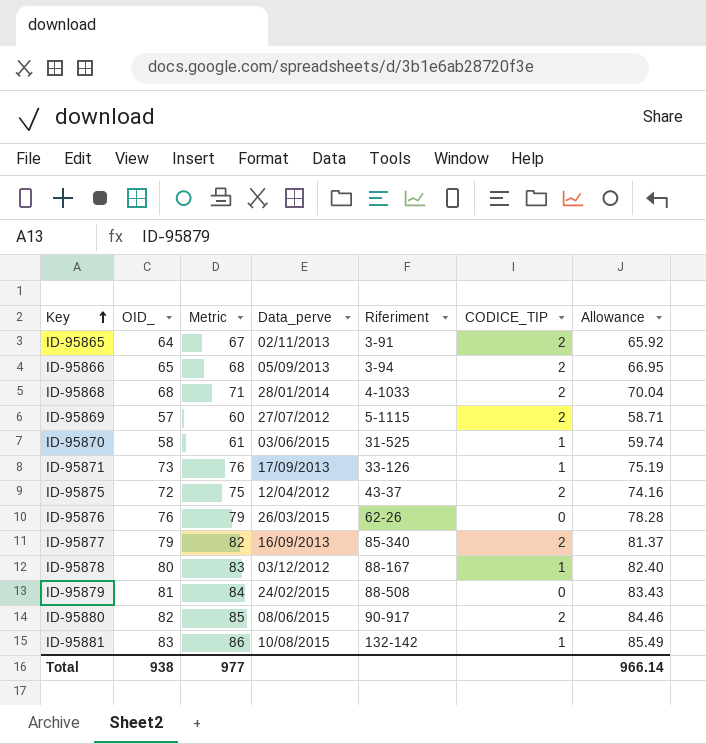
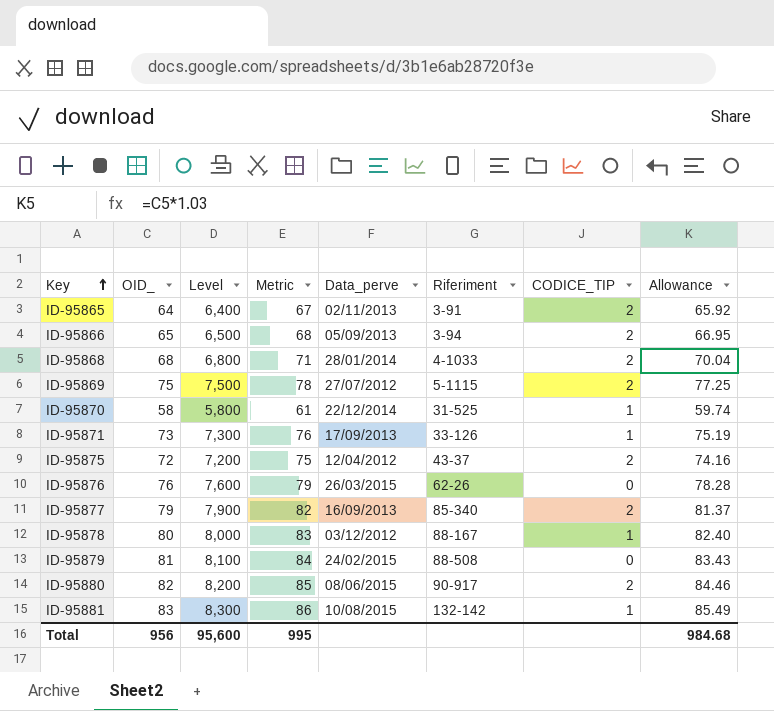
column Level | formula: none -> [OID_] * 100
ID-95869 | OID_: 57 -> 75
ID-95869 | Metric: 60 -> 78
ID-95869 | Allowance: 58.71 -> 77.25
ID-95870 | Data_perve: 03/06/2015 -> 22/12/2014
Total | OID_: 938 -> 956
Total | Metric: 977 -> 995
Total | Allowance: 966.14 -> 984.68

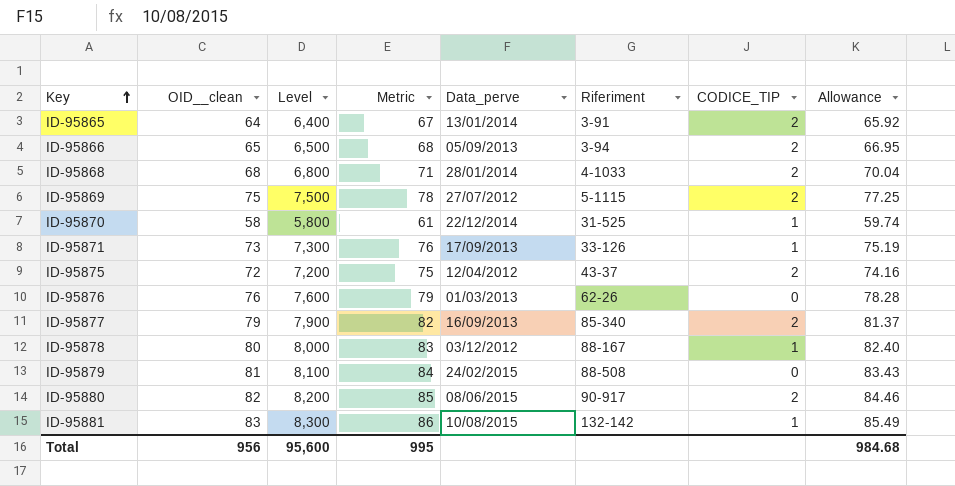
column name: OID_ -> OID__clean
ID-95865 | Data_perve: 02/11/2013 -> 13/01/2014
ID-95876 | Data_perve: 26/03/2015 -> 01/03/2013

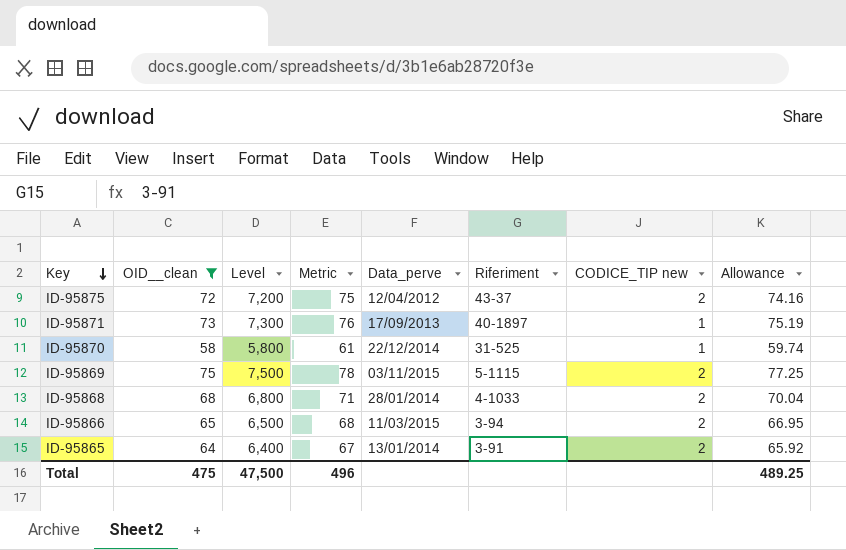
filter: none -> OID__clean <= 75
row order: Key ascending -> Key descending
column name: CODICE_TIP -> CODICE_TIP new
ID-95871 | Riferiment: 33-126 -> 40-1897
ID-95869 | Data_perve: 27/07/2012 -> 03/11/2015
ID-95866 | Data_perve: 05/09/2013 -> 11/03/2015
Total | OID__clean: 956 -> 475
Total | Level: 95,600 -> 47,500
Total | Metric: 995 -> 496
Total | Allowance: 984.68 -> 489.25

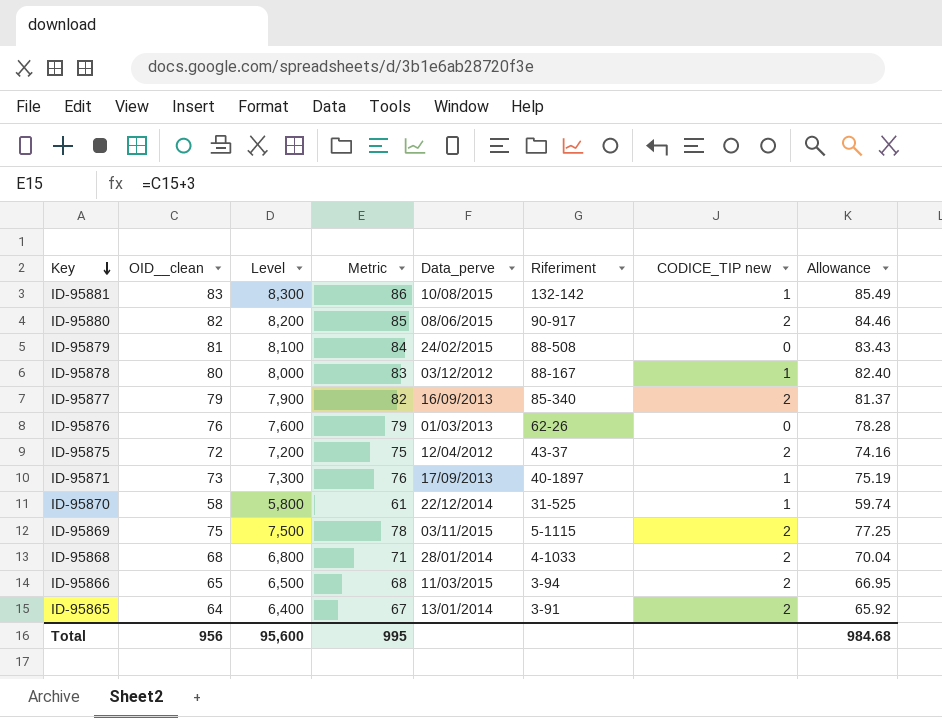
filter: OID__clean <= 75 -> none
Total | OID__clean: 475 -> 956
Total | Level: 47,500 -> 95,600
Total | Metric: 496 -> 995
Total | Allowance: 489.25 -> 984.68

